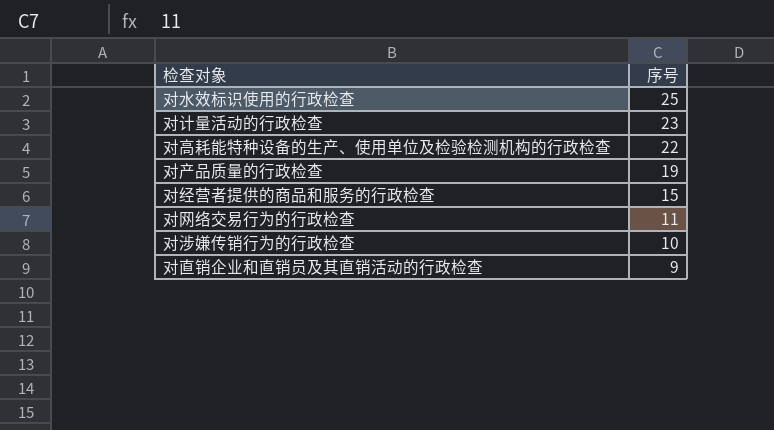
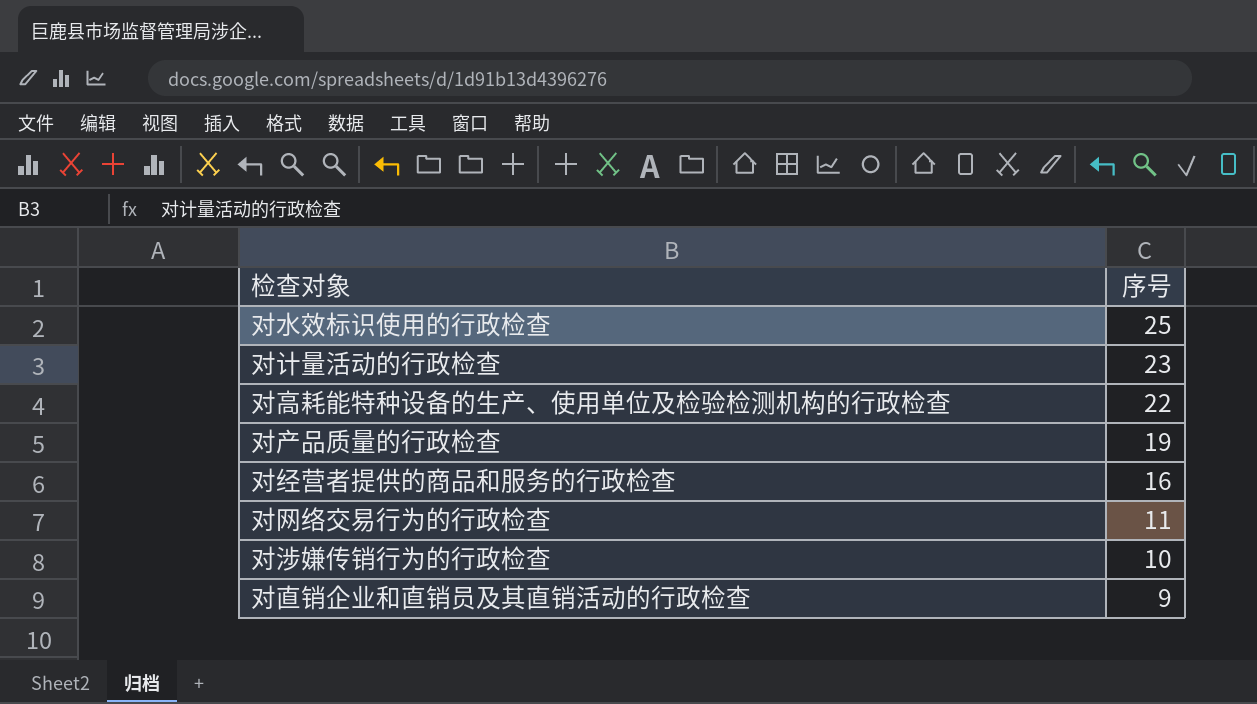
对经营者提供的商品和服务的行政检查 | 序号: 15 -> 16

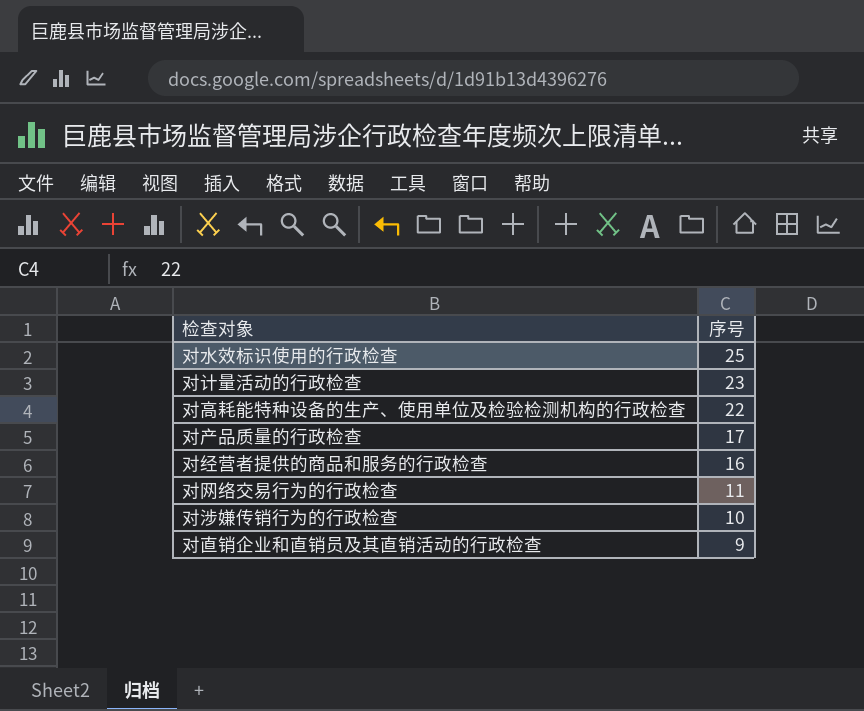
对产品质量的行政检查 | 序号: 19 -> 17

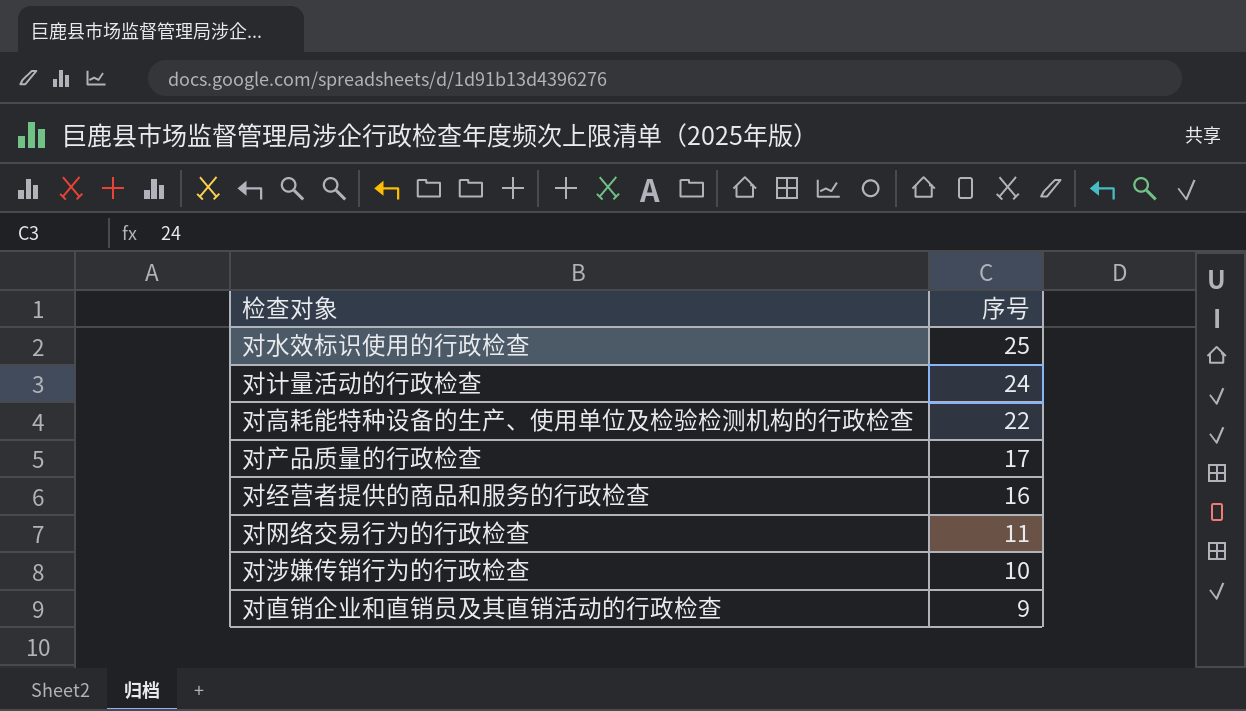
对计量活动的行政检查 | 序号: 23 -> 24

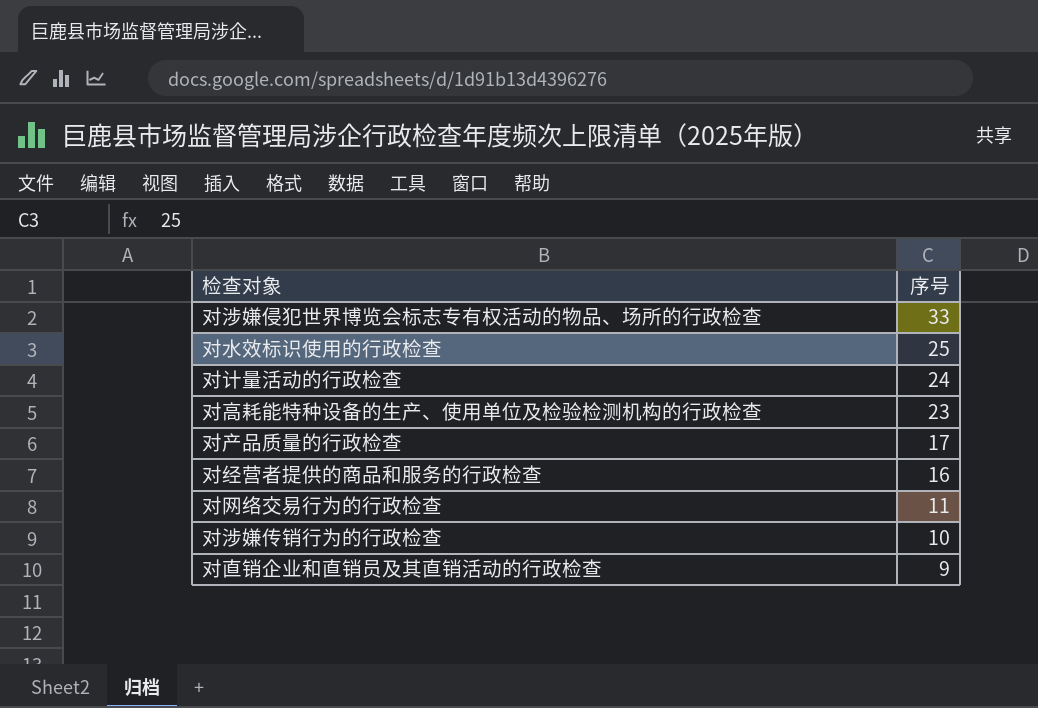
row 对涉嫌侵犯世界博览会标志专有权活动的物品、场所的行政检查: none -> 33
对高耗能特种设备的生产、使用单位及检验检测机构的行政检查 | 序号: 22 -> 23

